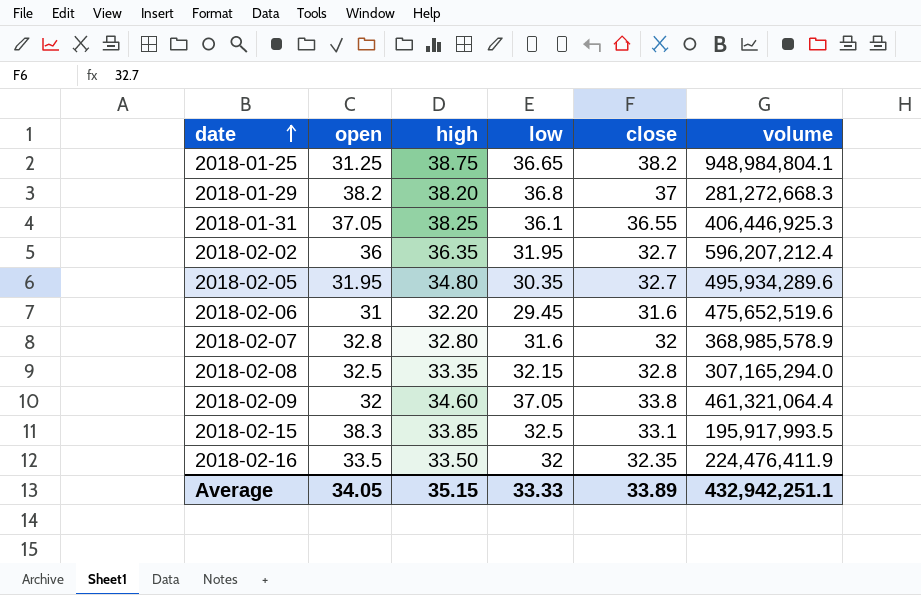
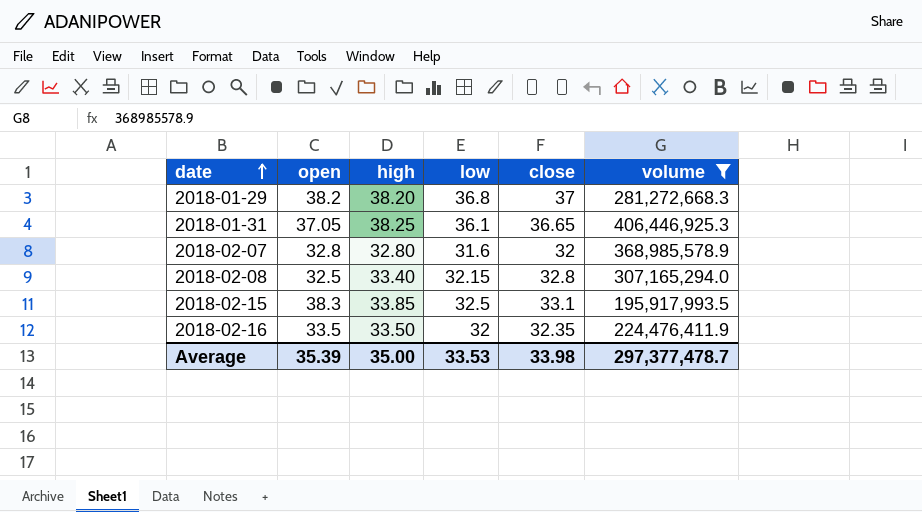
filter: none -> volume <= 406,446,925.3
2018-01-31 | close: 36.55 -> 36.65
2018-02-08 | high: 33.35 -> 33.40
Average | open: 34.05 -> 35.39
Average | high: 35.15 -> 35.00
Average | low: 33.33 -> 33.53
Average | close: 33.89 -> 33.98
Average | volume: 432,942,251.1 -> 297,377,478.7

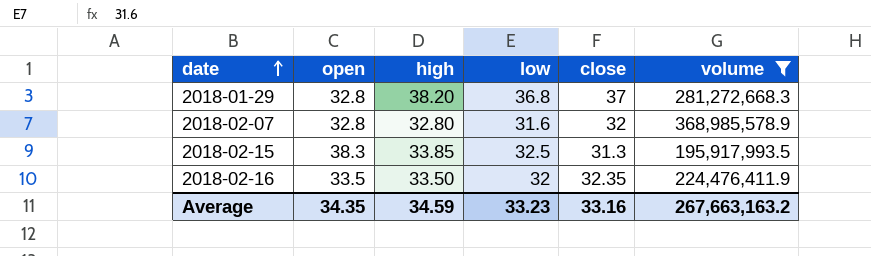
row 2018-01-31: 37.05 | 38.25 | 36.1 | 36.65 | 406,446,925.3 -> none
row 2018-02-08: 32.5 | 33.40 | 32.15 | 32.8 | 307,165,294.0 -> none
2018-01-29 | open: 38.2 -> 32.8
2018-02-15 | close: 33.1 -> 31.3
Average | open: 35.39 -> 34.35
Average | high: 35.00 -> 34.59
Average | low: 33.53 -> 33.23
Average | close: 33.98 -> 33.16
Average | volume: 297,377,478.7 -> 267,663,163.2

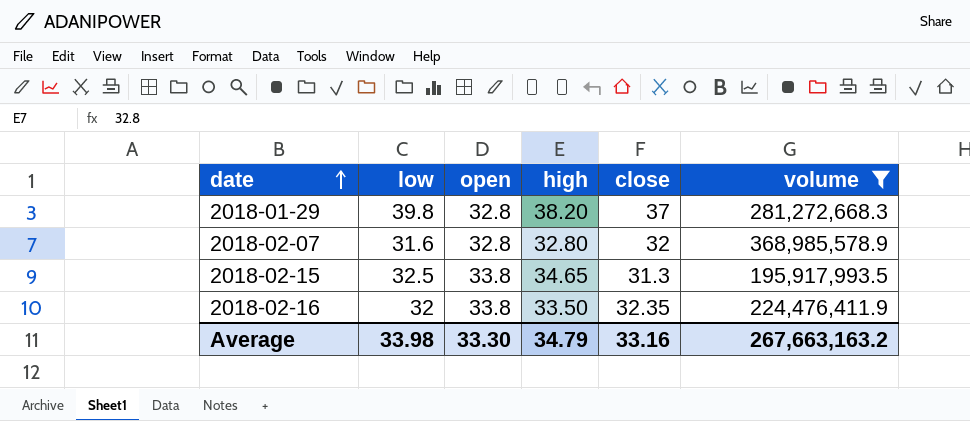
column low | position: 4 -> 2
2018-01-29 | low: 36.8 -> 39.8
2018-02-15 | open: 38.3 -> 33.8
2018-02-15 | high: 33.85 -> 34.65
2018-02-16 | open: 33.5 -> 33.8
Average | low: 33.23 -> 33.98
Average | open: 34.35 -> 33.30
Average | high: 34.59 -> 34.79

